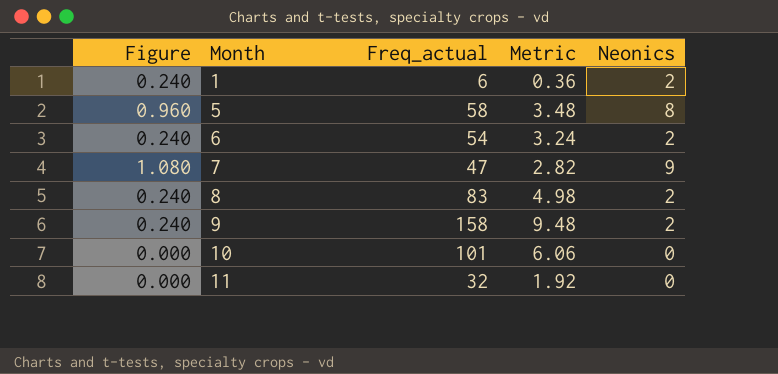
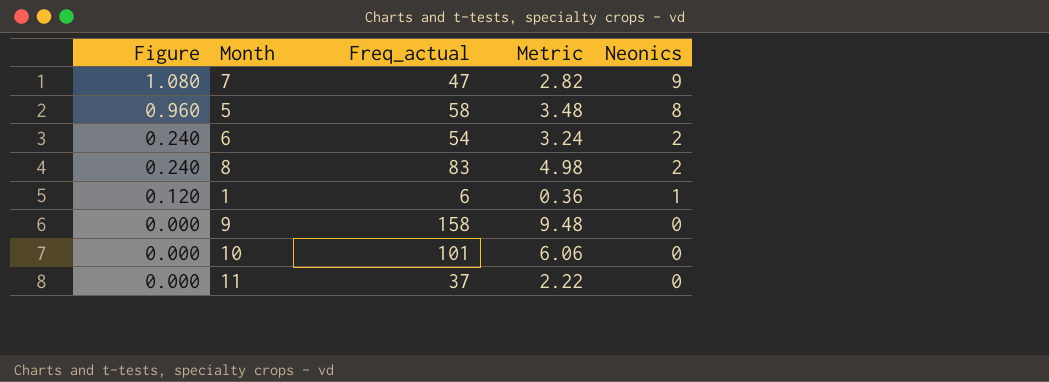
row order: Month ascending -> Figure descending
1 | Figure: 0.240 -> 0.120
1 | Neonics: 2 -> 1
9 | Figure: 0.240 -> 0.000
9 | Neonics: 2 -> 0
11 | Freq_actual: 32 -> 37
11 | Metric: 1.92 -> 2.22

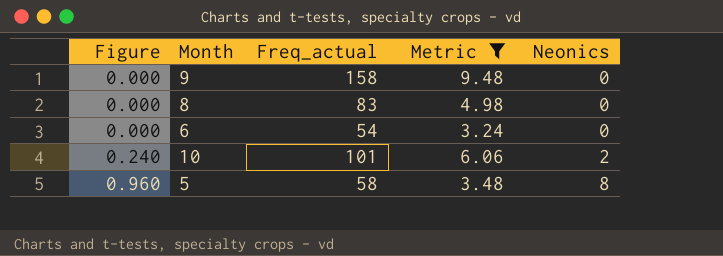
filter: none -> Metric >= 3.24
row order: Figure descending -> Figure ascending
8 | Figure: 0.240 -> 0.000
8 | Neonics: 2 -> 0
6 | Figure: 0.240 -> 0.000
6 | Neonics: 2 -> 0
10 | Figure: 0.000 -> 0.240
10 | Neonics: 0 -> 2

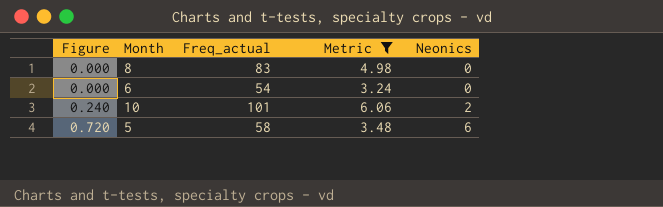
row 9: 0.000 | 158 | 9.48 | 0 -> none
5 | Figure: 0.960 -> 0.720
5 | Neonics: 8 -> 6

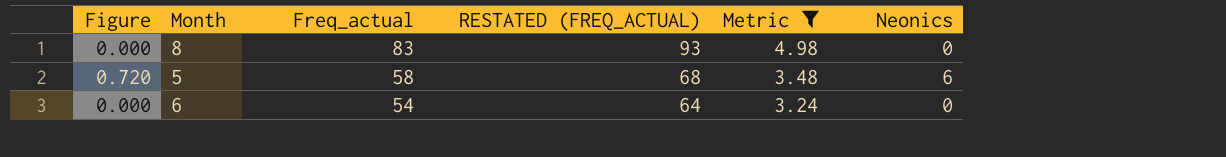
row order: Figure ascending -> Freq_actual descending
column RESTATED (FREQ_ACTUAL) | formula: none -> [Freq_actual] + 10
row 10: 0.240 | 101 | 6.06 | 2 -> none

